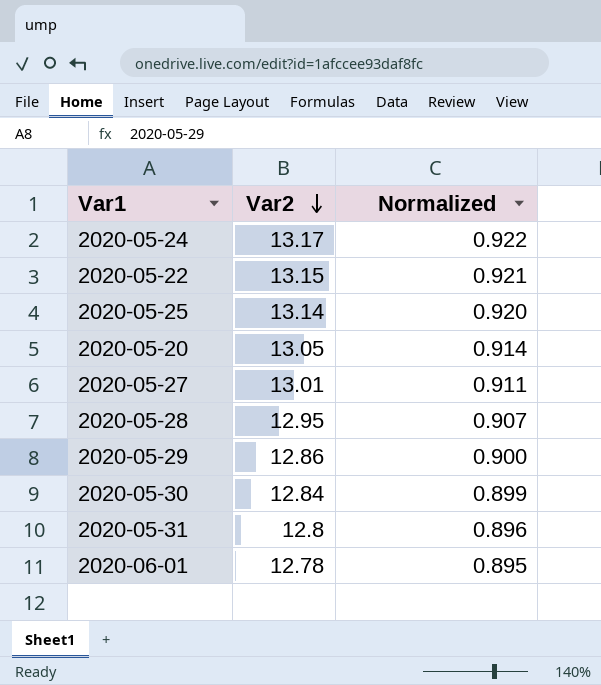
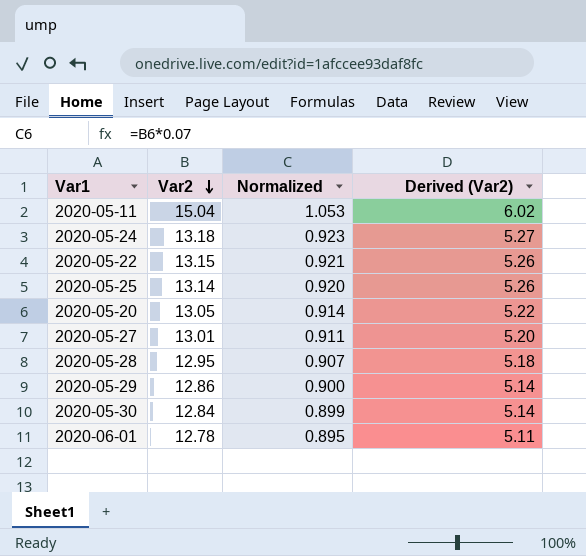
column Derived (Var2) | formula: none -> [Var2] * 0.4
row 2020-05-31: 12.8 | 0.896 -> none
row 2020-05-11: none -> 15.04 | 1.053 | 6.02
2020-05-24 | Var2: 13.17 -> 13.18
2020-05-24 | Normalized: 0.922 -> 0.923

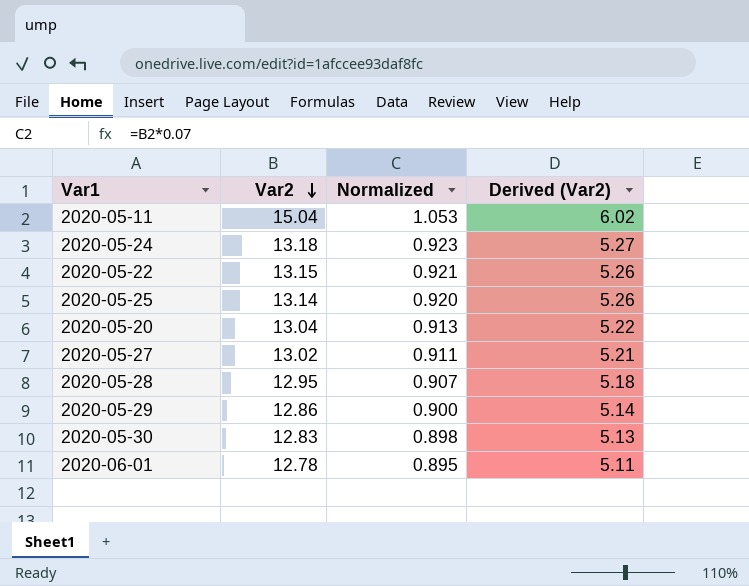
2020-05-20 | Var2: 13.05 -> 13.04
2020-05-20 | Normalized: 0.914 -> 0.913
2020-05-27 | Var2: 13.01 -> 13.02
2020-05-27 | Derived (Var2): 5.20 -> 5.21
2020-05-30 | Var2: 12.84 -> 12.83
2020-05-30 | Normalized: 0.899 -> 0.898
2020-05-30 | Derived (Var2): 5.14 -> 5.13

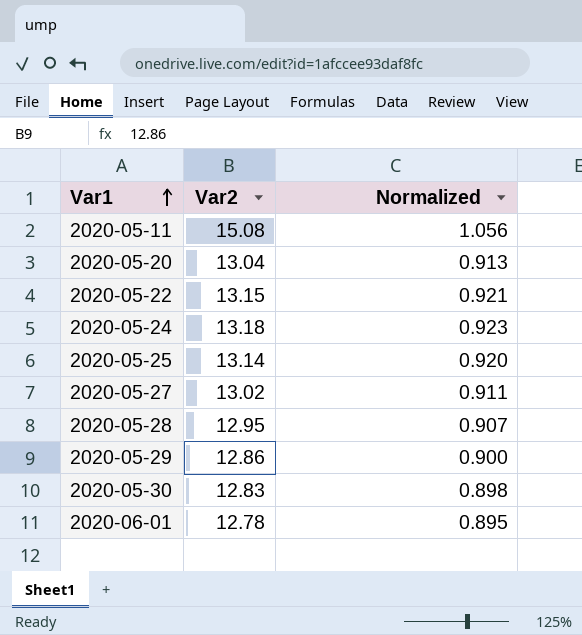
row order: Var2 descending -> Var1 ascending
column Derived (Var2) | formula: [Var2] * 0.4 -> none
2020-05-11 | Var2: 15.04 -> 15.08
2020-05-11 | Normalized: 1.053 -> 1.056

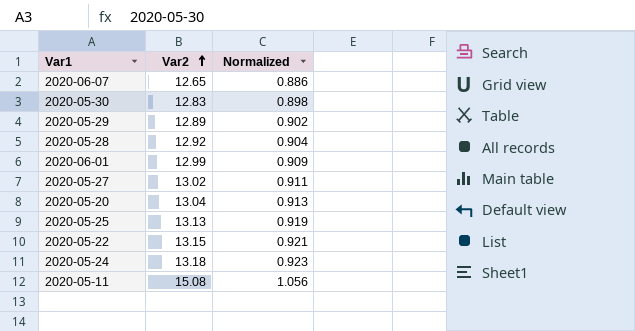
row order: Var1 ascending -> Var2 ascending
row 2020-06-07: none -> 12.65 | 0.886
2020-05-29 | Var2: 12.86 -> 12.89
2020-05-29 | Normalized: 0.900 -> 0.902
2020-05-28 | Var2: 12.95 -> 12.92
2020-05-28 | Normalized: 0.907 -> 0.904
2020-06-01 | Var2: 12.78 -> 12.99
2020-06-01 | Normalized: 0.895 -> 0.909
2020-05-25 | Var2: 13.14 -> 13.13
2020-05-25 | Normalized: 0.920 -> 0.919

